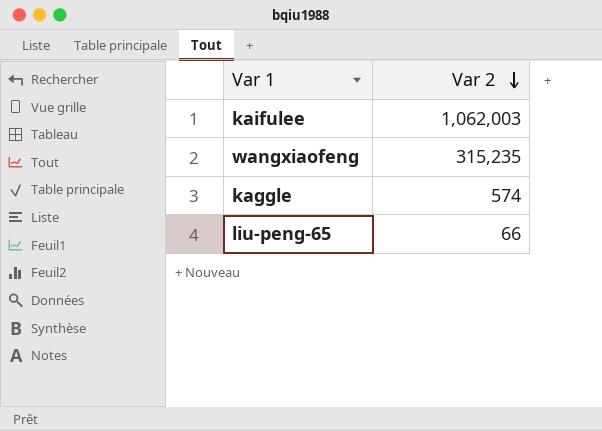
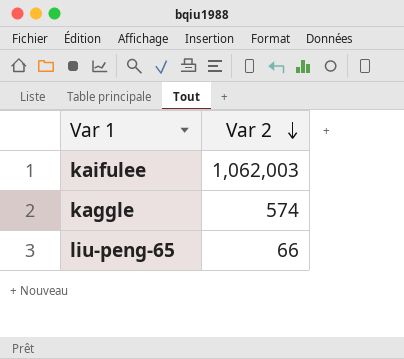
row wangxiaofeng: 315,235 -> none

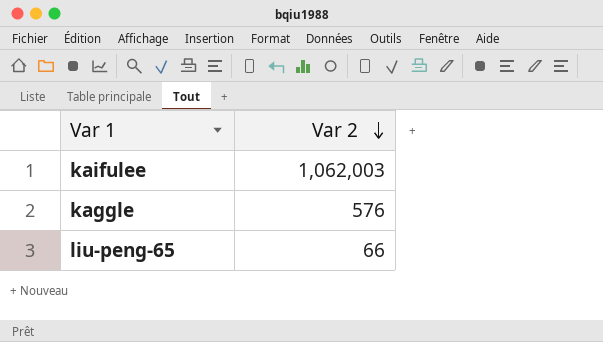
kaggle | Var 2: 574 -> 576

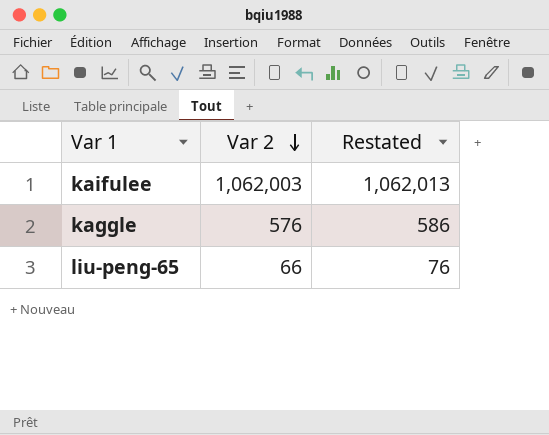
column Restated | formula: none -> [Var 2] + 10

